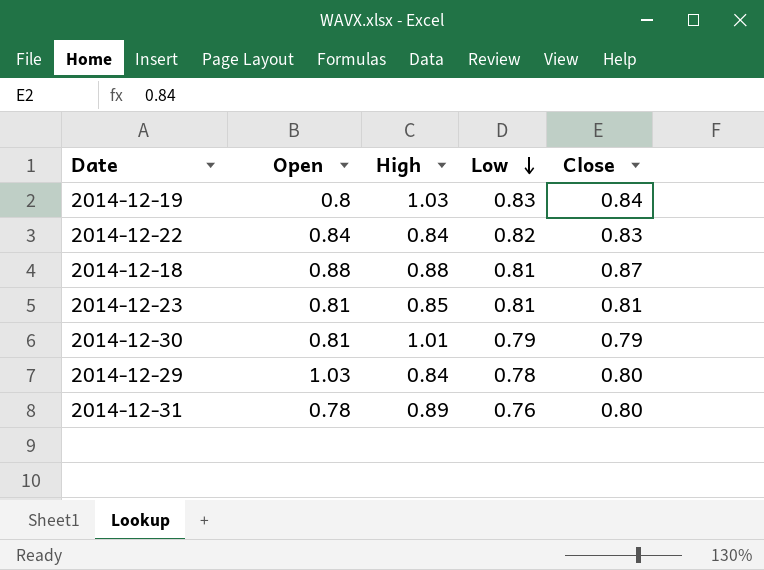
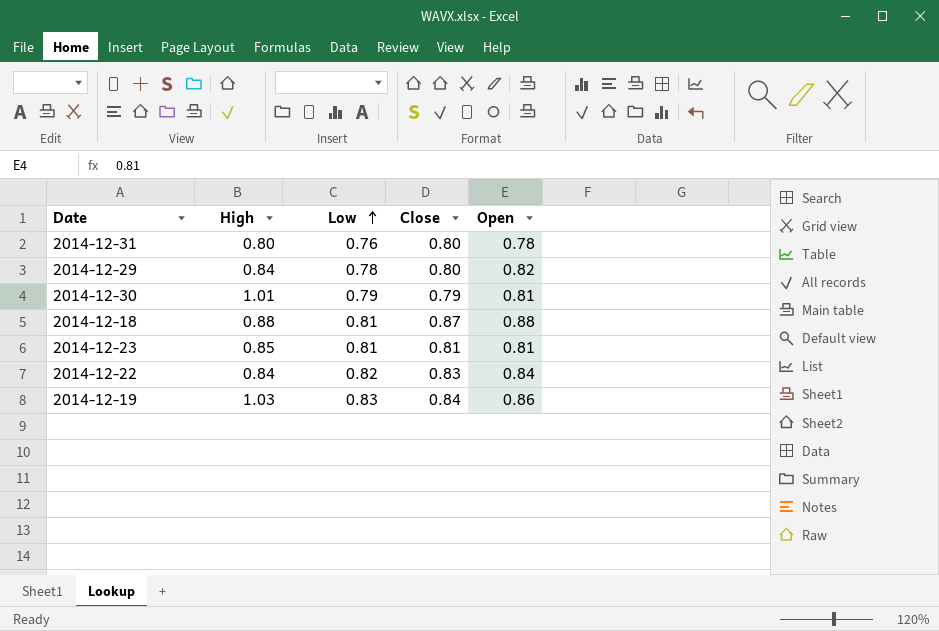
row order: Low descending -> Low ascending
column Open | position: 2 -> 5
2014-12-31 | High: 0.89 -> 0.80
2014-12-29 | Open: 1.03 -> 0.82
2014-12-19 | Open: 0.8 -> 0.86

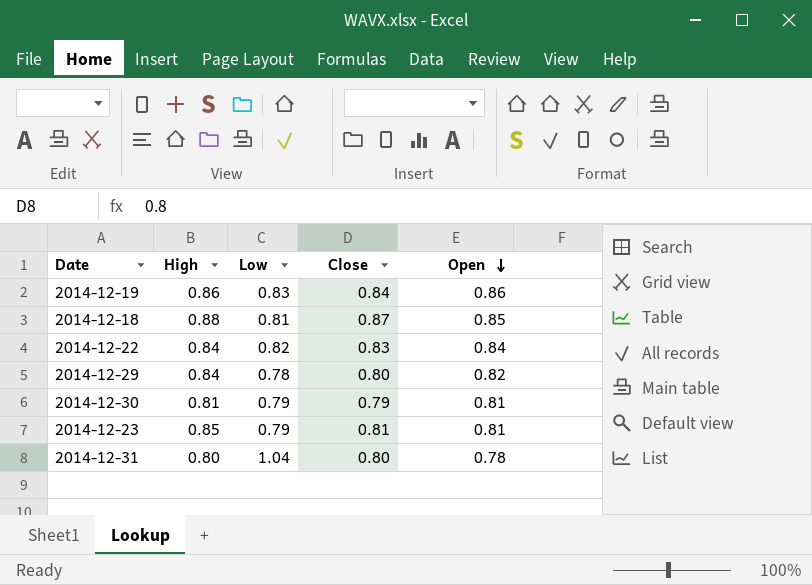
row order: Low ascending -> Open descending
2014-12-19 | High: 1.03 -> 0.86
2014-12-18 | Open: 0.88 -> 0.85
2014-12-30 | High: 1.01 -> 0.81
2014-12-23 | Low: 0.81 -> 0.79
2014-12-31 | Low: 0.76 -> 1.04

